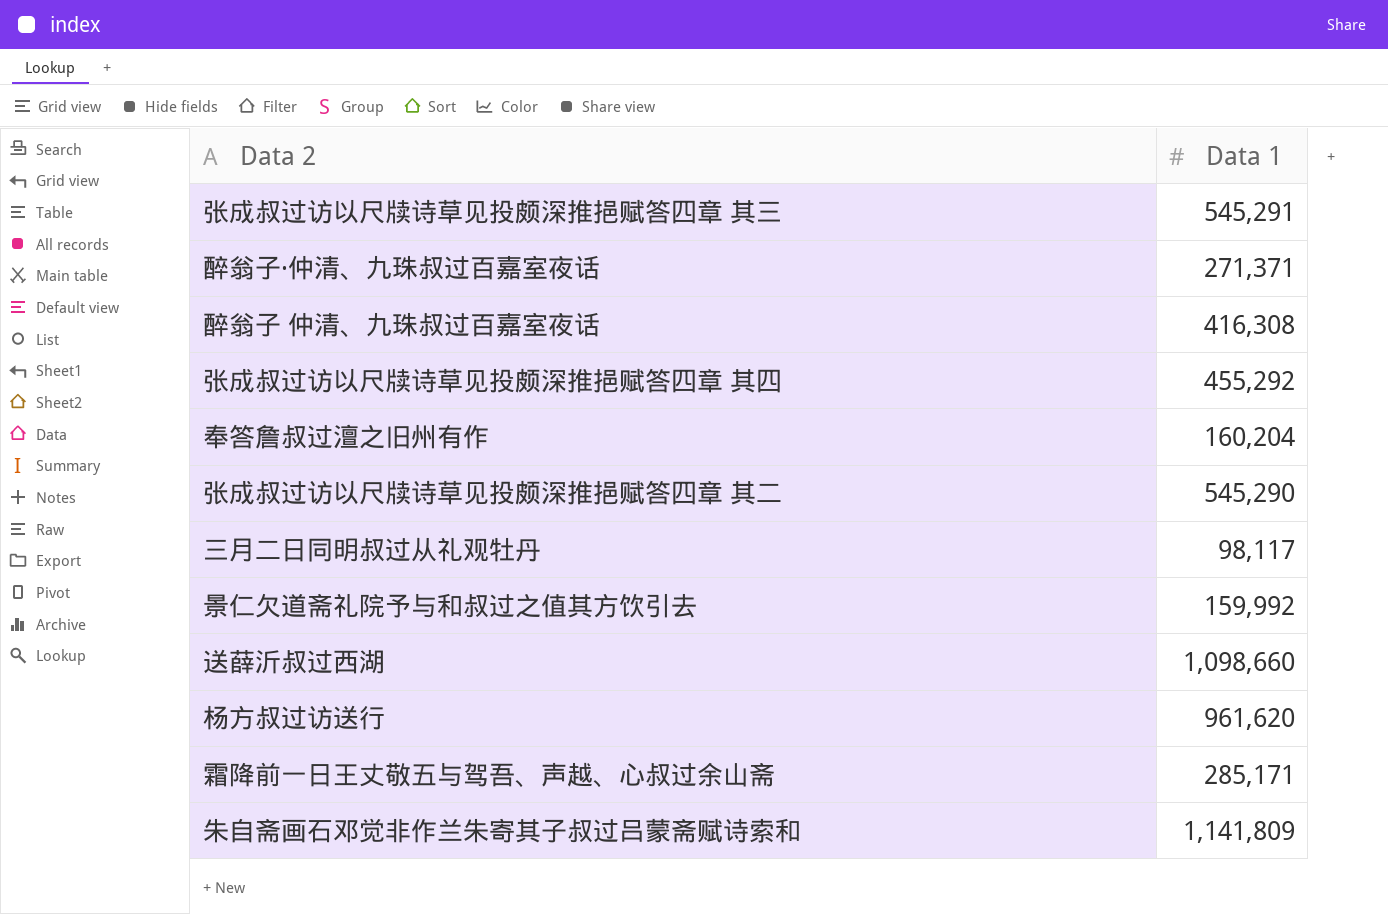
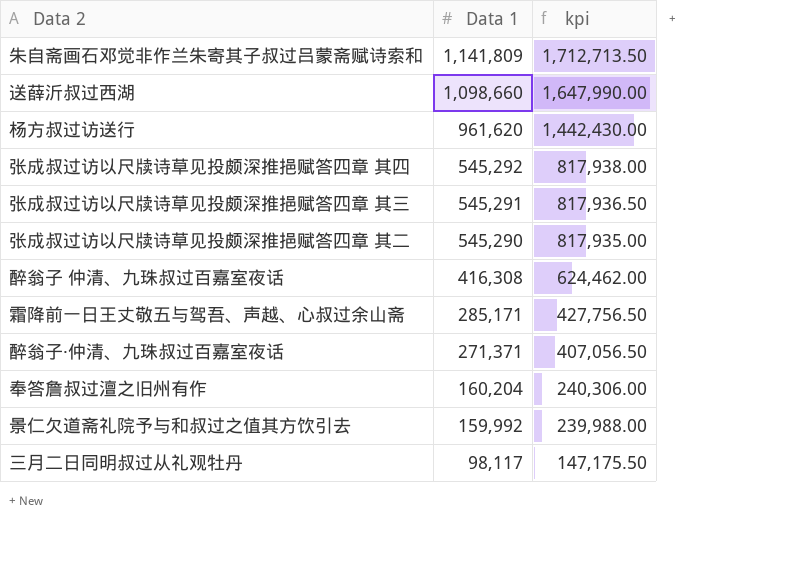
row order: none -> Data 1 descending
column kpi | formula: none -> [Data 1] * 1.5
张成叔过访以尺牍诗草见投颇深推挹赋答四章 其四 | Data 1: 455,292 -> 545,292

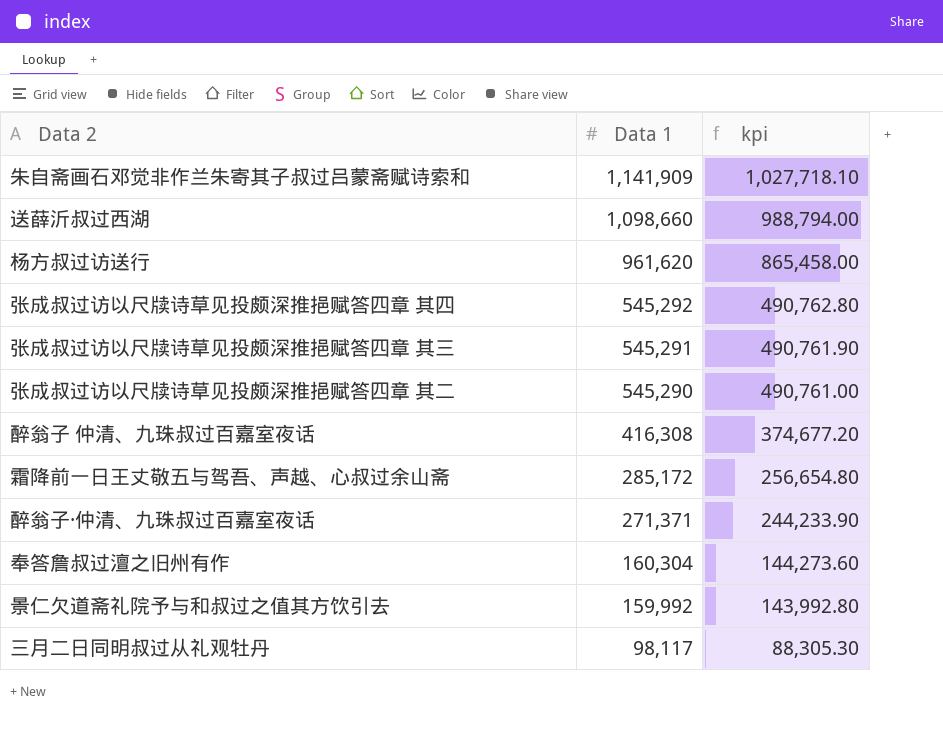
column kpi | formula: [Data 1] * 1.5 -> [Data 1] * 0.9
朱自斋画石邓觉非作兰朱寄其子叔过吕蒙斋赋诗索和 | Data 1: 1,141,809 -> 1,141,909
霜降前一日王丈敬五与驾吾、声越、心叔过余山斋 | Data 1: 285,171 -> 285,172
奉答詹叔过澶之旧州有作 | Data 1: 160,204 -> 160,304

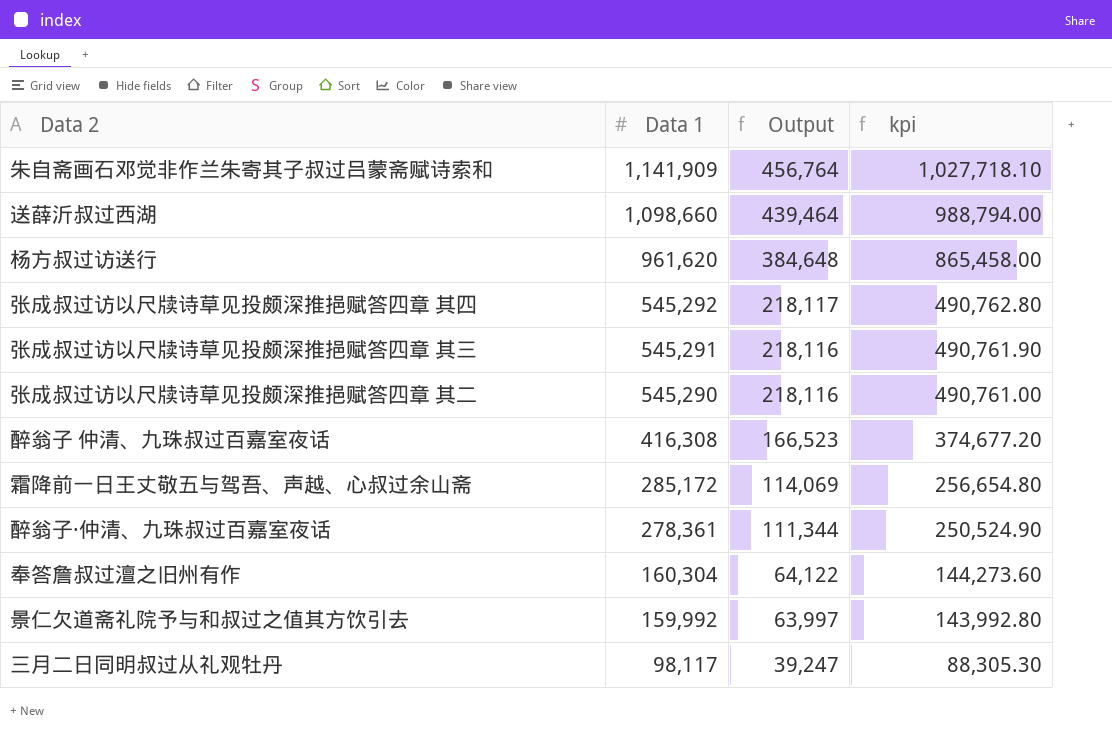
column Output | formula: none -> [Data 1] * 0.4
醉翁子·仲清、九珠叔过百嘉室夜话 | Data 1: 271,371 -> 278,361
醉翁子·仲清、九珠叔过百嘉室夜话 | kpi: 244,233.90 -> 250,524.90

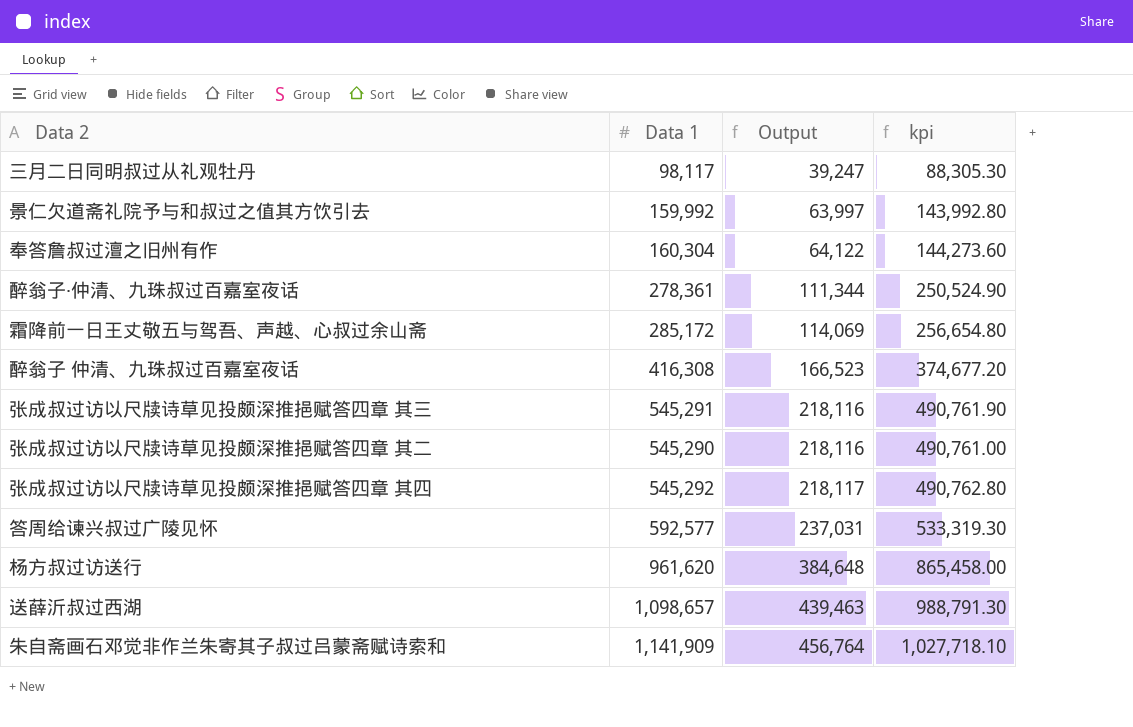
row order: Data 1 descending -> Output ascending
row 答周给谏兴叔过广陵见怀: none -> 592,577 | 237,031 | 533,319.30
送薛沂叔过西湖 | Data 1: 1,098,660 -> 1,098,657
送薛沂叔过西湖 | Output: 439,464 -> 439,463
送薛沂叔过西湖 | kpi: 988,794.00 -> 988,791.30

